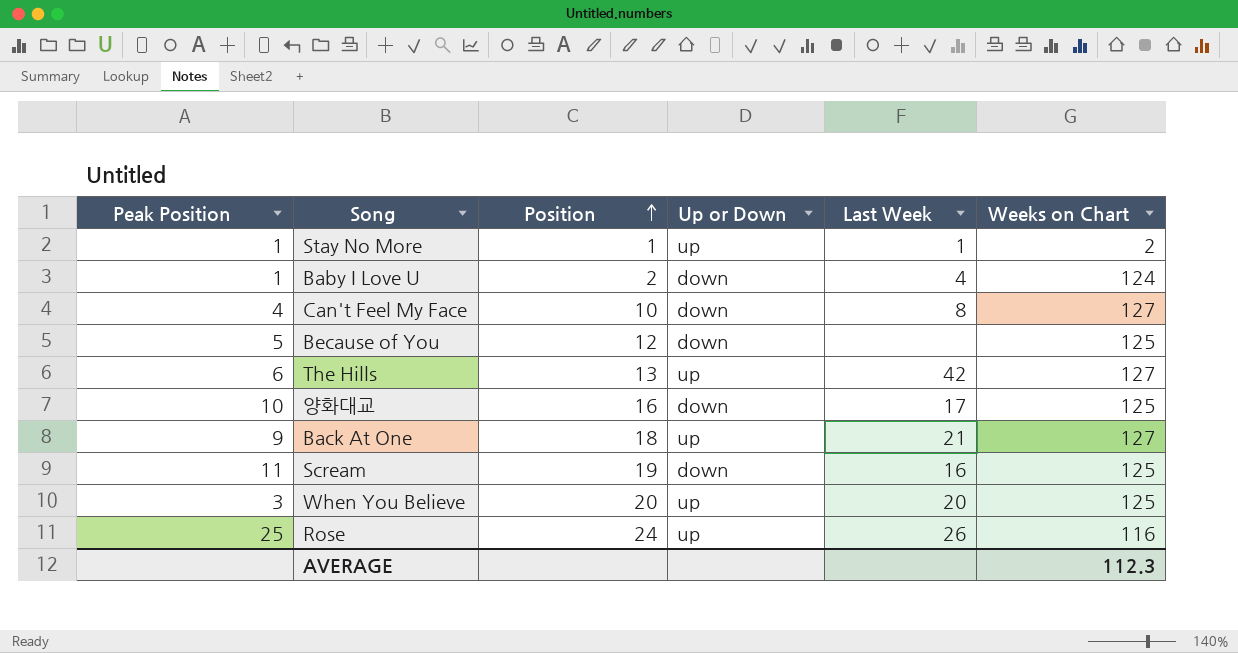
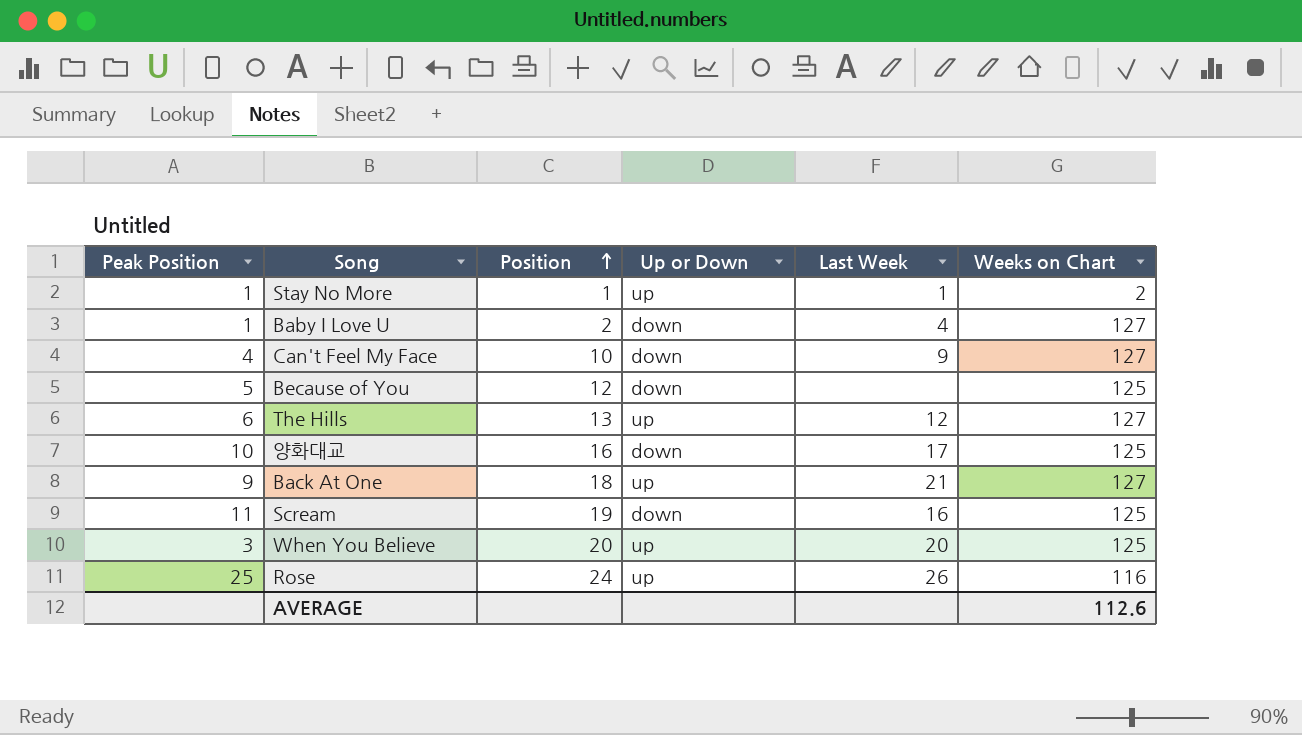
Baby I Love U | Weeks on Chart: 124 -> 127
Can't Feel My Face | Last Week: 8 -> 9
The Hills | Last Week: 42 -> 12
AVERAGE | Weeks on Chart: 112.3 -> 112.6

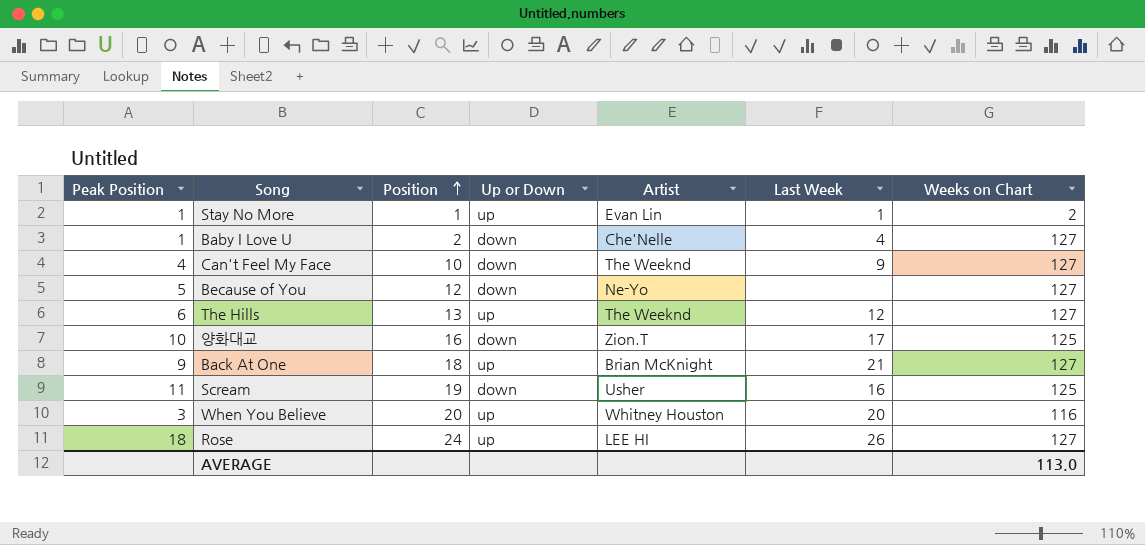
column Artist | position: none -> 5
Because of You | Weeks on Chart: 125 -> 127
When You Believe | Weeks on Chart: 125 -> 116
Rose | Peak Position: 25 -> 18
Rose | Weeks on Chart: 116 -> 127
AVERAGE | Weeks on Chart: 112.6 -> 113.0

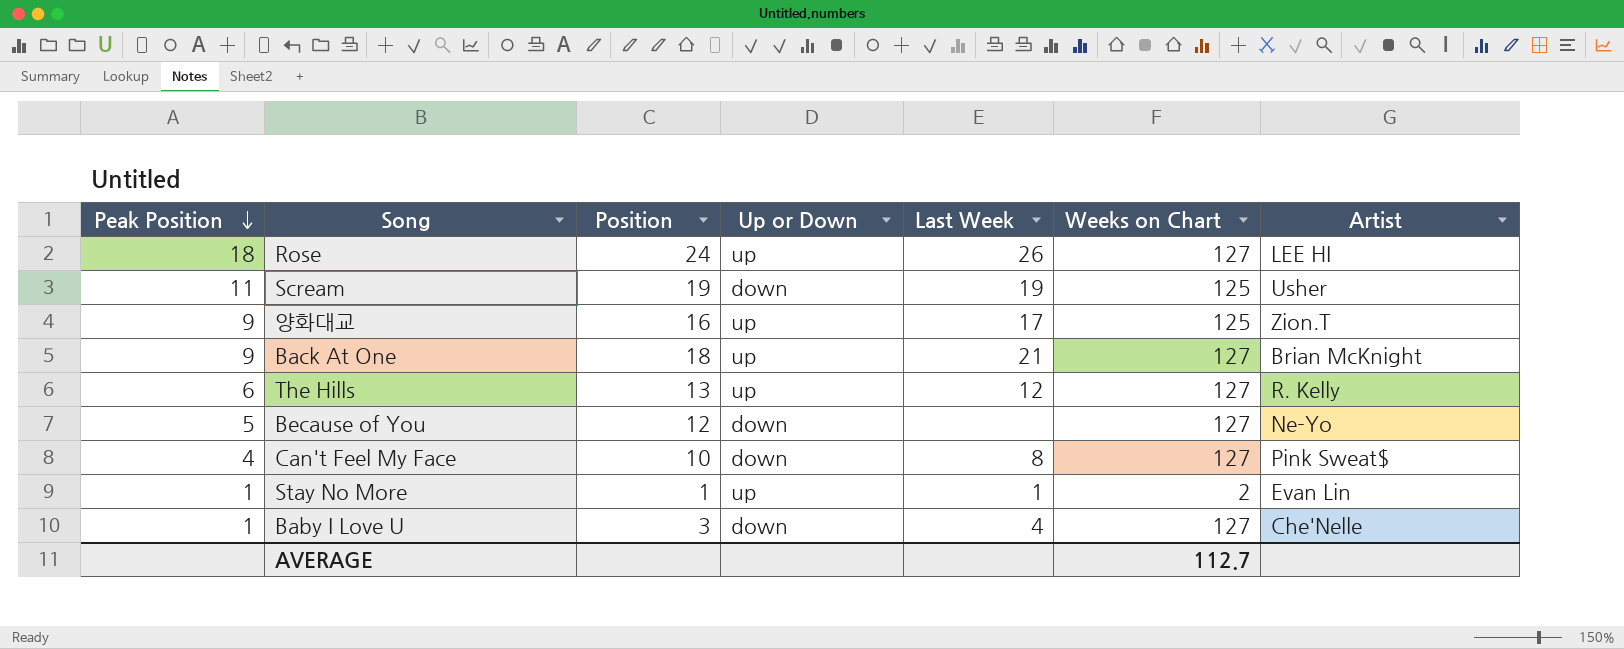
row order: Position ascending -> Peak Position descending
column Artist | position: 5 -> 7
row When You Believe: 3 | 20 | up | Whitney Houston | 20 | 116 -> none
Scream | Last Week: 16 -> 19
양화대교 | Peak Position: 10 -> 9
양화대교 | Up or Down: down -> up
The Hills | Artist: The Weeknd -> R. Kelly
Can't Feel My Face | Last Week: 9 -> 8
Can't Feel My Face | Artist: The Weeknd -> Pink Sweat$
Baby I Love U | Position: 2 -> 3
AVERAGE | Weeks on Chart: 113.0 -> 112.7

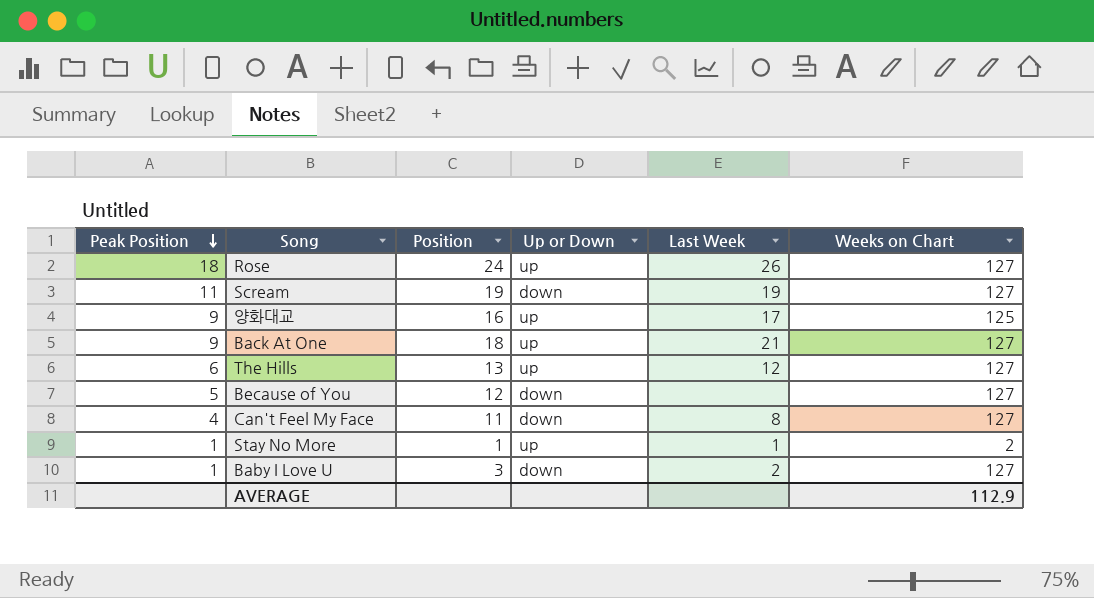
column Artist | position: 7 -> none
Scream | Weeks on Chart: 125 -> 127
Can't Feel My Face | Position: 10 -> 11
Baby I Love U | Last Week: 4 -> 2
AVERAGE | Weeks on Chart: 112.7 -> 112.9

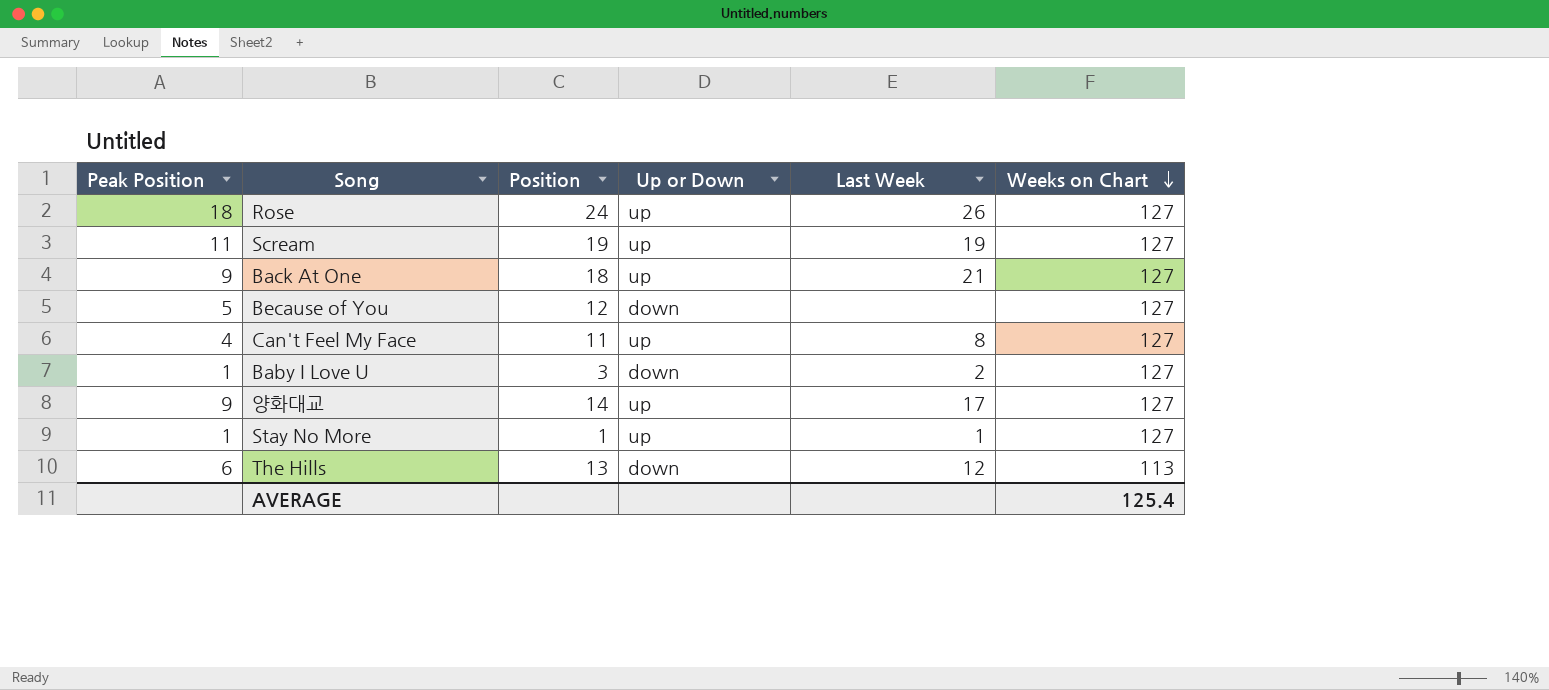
row order: Peak Position descending -> Weeks on Chart descending
Scream | Up or Down: down -> up
Can't Feel My Face | Up or Down: down -> up
양화대교 | Position: 16 -> 14
양화대교 | Weeks on Chart: 125 -> 127
Stay No More | Weeks on Chart: 2 -> 127
The Hills | Up or Down: up -> down
The Hills | Weeks on Chart: 127 -> 113
AVERAGE | Weeks on Chart: 112.9 -> 125.4

